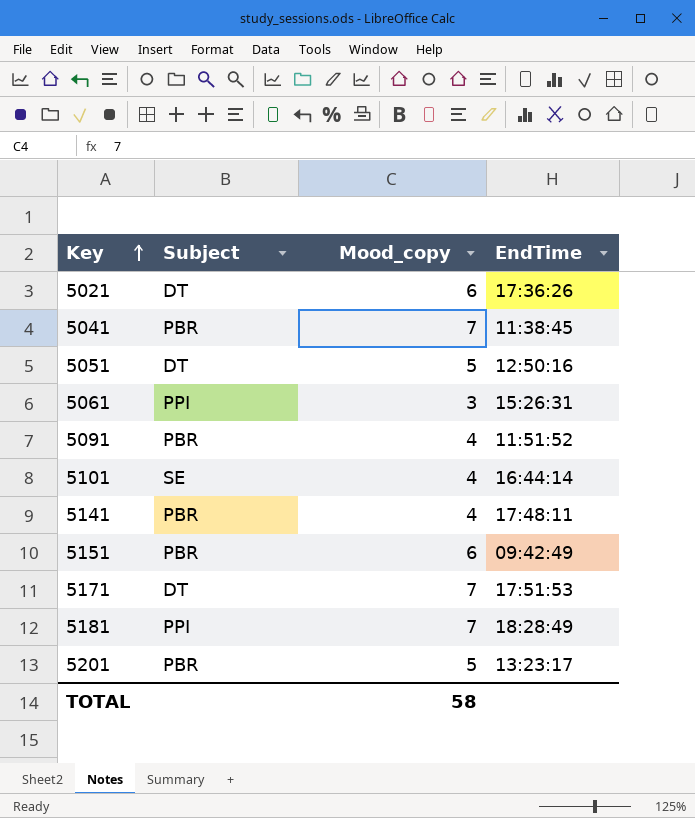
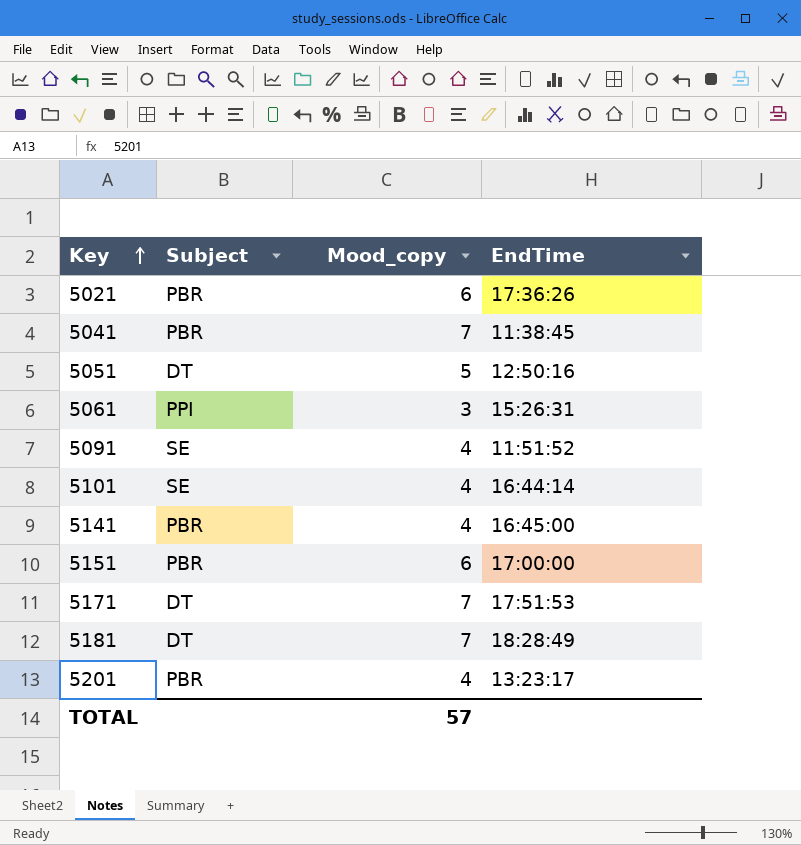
5021 | Subject: DT -> PBR
5091 | Subject: PBR -> SE
5141 | EndTime: 17:48:11 -> 16:45:00
5151 | EndTime: 09:42:49 -> 17:00:00
5181 | Subject: PPI -> DT
5201 | Mood_copy: 5 -> 4
TOTAL | Mood_copy: 58 -> 57

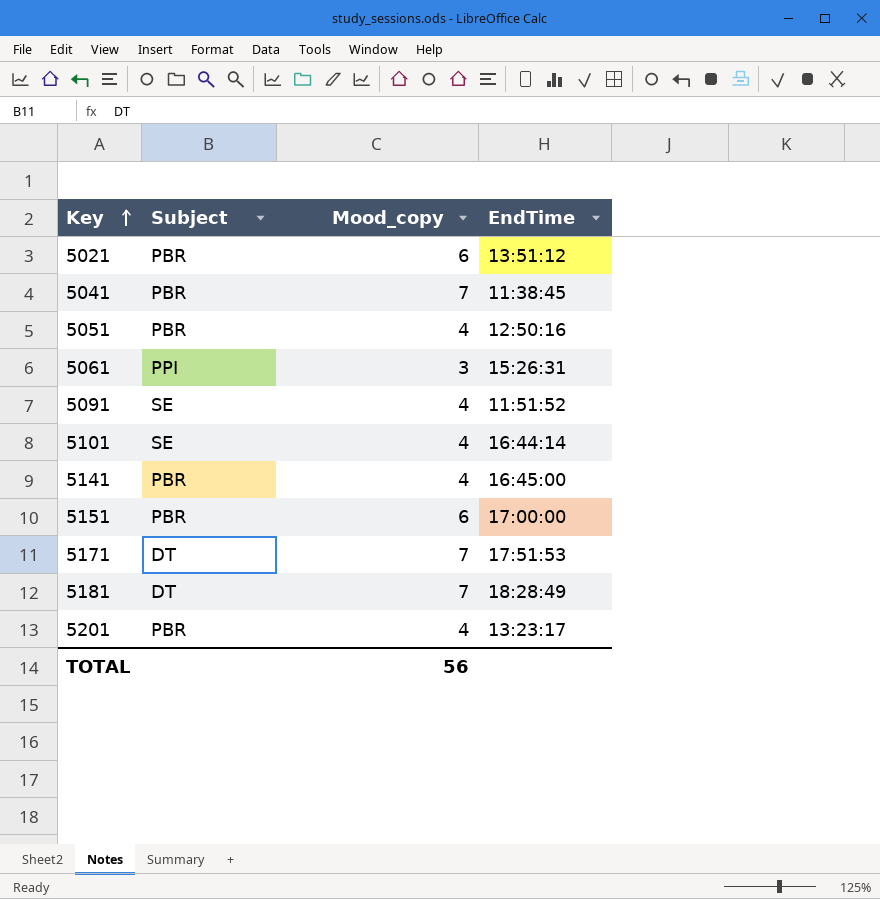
5021 | EndTime: 17:36:26 -> 13:51:12
5051 | Subject: DT -> PBR
5051 | Mood_copy: 5 -> 4
TOTAL | Mood_copy: 57 -> 56

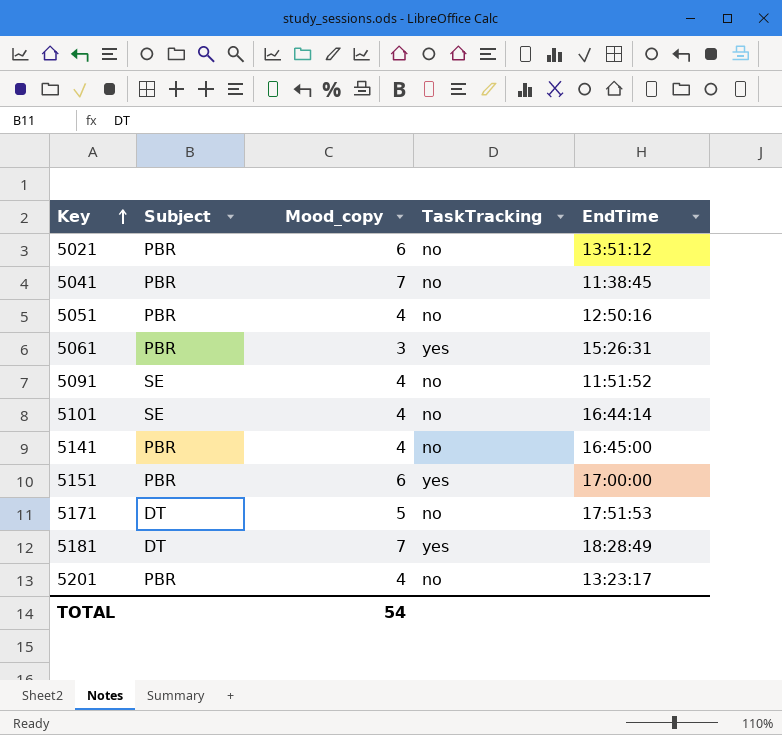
column TaskTracking | position: none -> 4
5061 | Subject: PPI -> PBR
5171 | Mood_copy: 7 -> 5
TOTAL | Mood_copy: 56 -> 54

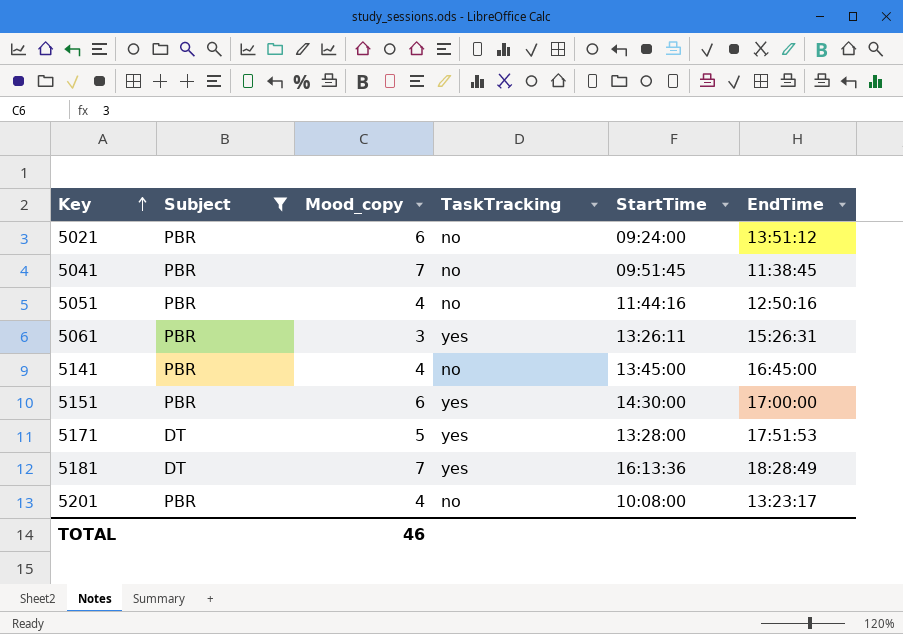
filter: none -> Subject != SE
column StartTime | position: none -> 5
5171 | TaskTracking: no -> yes
TOTAL | Mood_copy: 54 -> 46

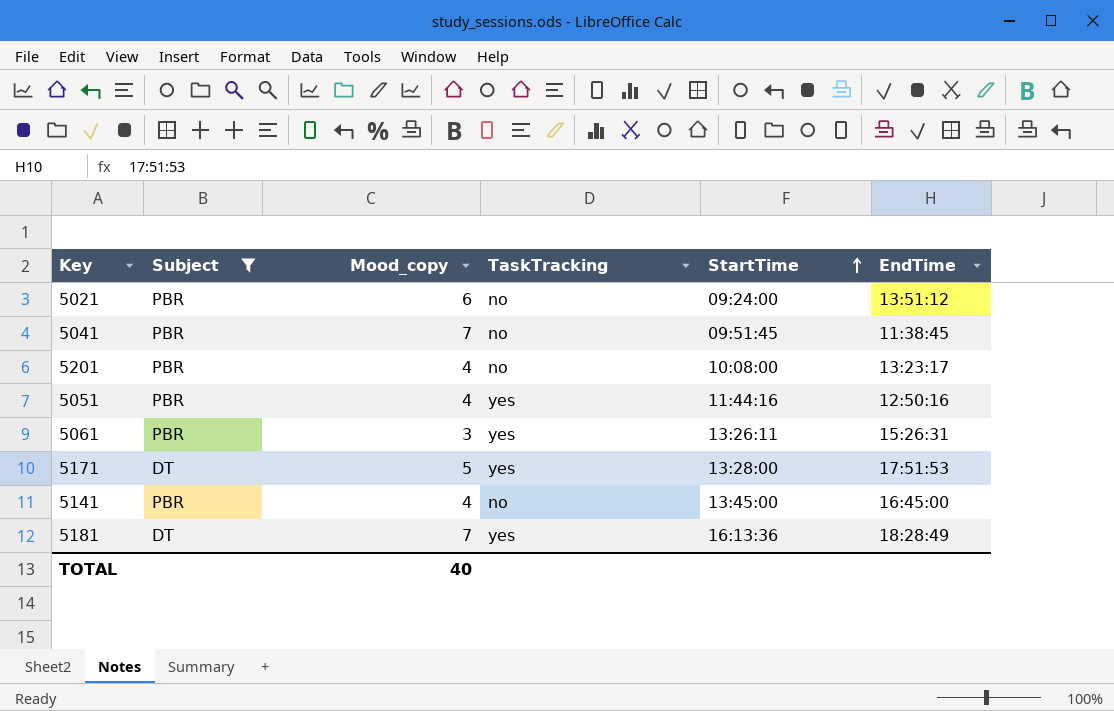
row order: Key ascending -> StartTime ascending
row 5151: PBR | 6 | yes | 14:30:00 | 17:00:00 -> none
5051 | TaskTracking: no -> yes
TOTAL | Mood_copy: 46 -> 40

